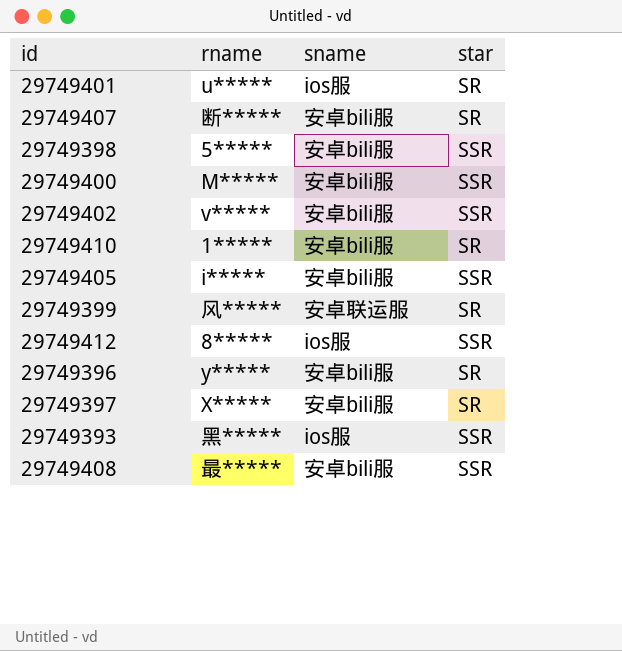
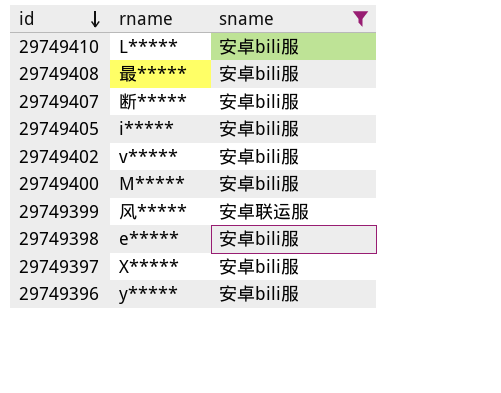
filter: none -> sname != ios服
row order: none -> id descending
column star | position: 4 -> none
29749410 | rname: 1***** -> L*****
29749398 | rname: 5***** -> e*****

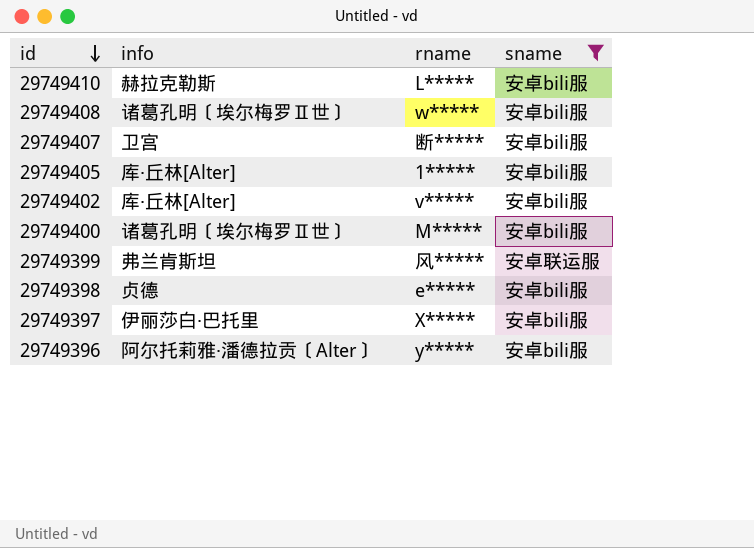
column info | position: none -> 2
29749408 | rname: 最***** -> w*****
29749405 | rname: i***** -> 1*****

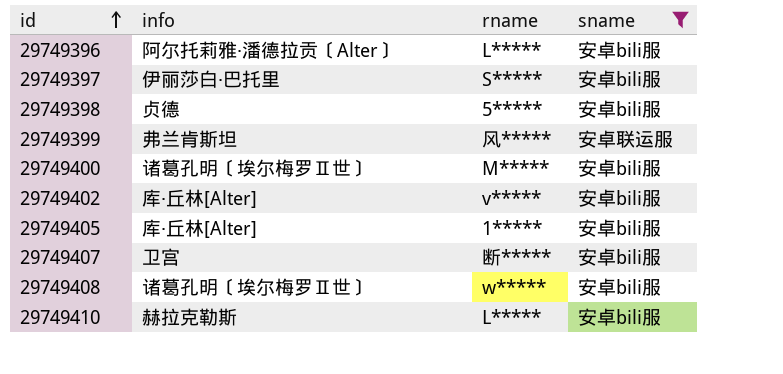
row order: id descending -> id ascending
29749396 | rname: y***** -> L*****
29749397 | rname: X***** -> S*****
29749398 | rname: e***** -> 5*****

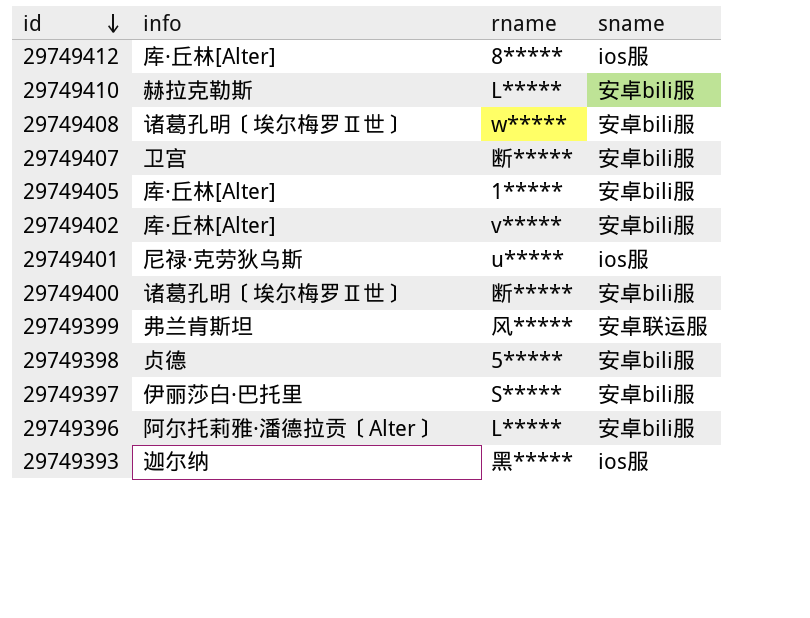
filter: sname != ios服 -> none
row order: id ascending -> id descending
29749400 | rname: M***** -> 断*****

